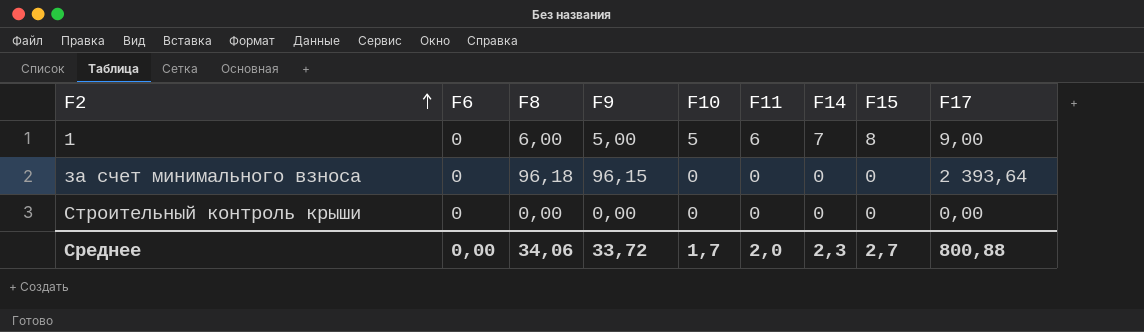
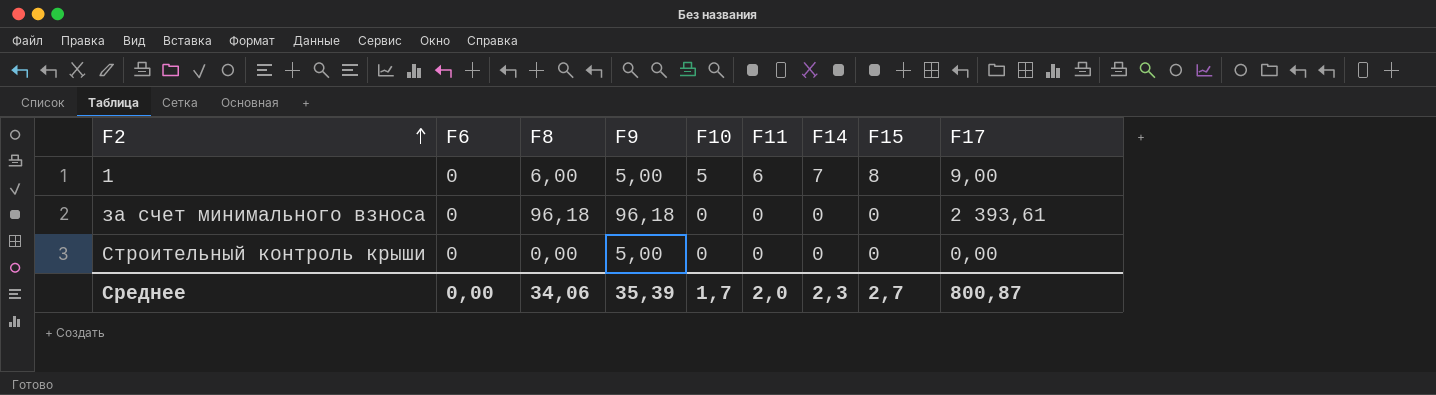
за счет минимального взноса | F9: 96,15 -> 96,18
за счет минимального взноса | F17: 2 393,64 -> 2 393,61
Строительный контроль крыши | F9: 0,00 -> 5,00
Среднее | F9: 33,72 -> 35,39
Среднее | F17: 800,88 -> 800,87

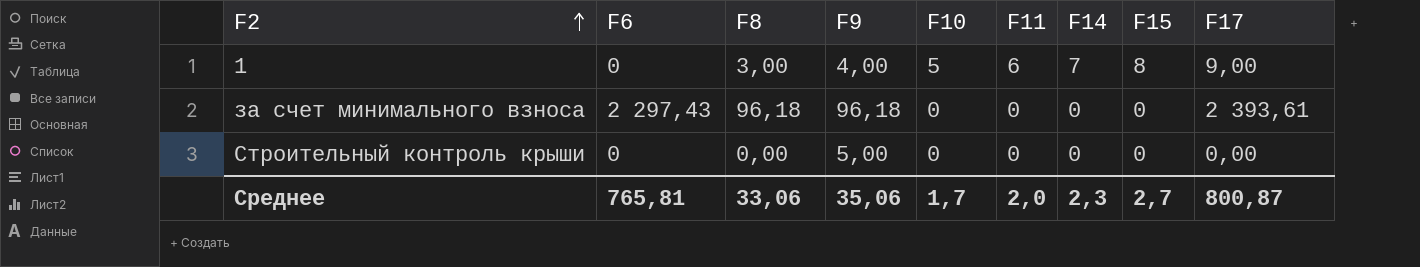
1 | F8: 6,00 -> 3,00
1 | F9: 5,00 -> 4,00
за счет минимального взноса | F6: 0 -> 2 297,43
Среднее | F6: 0,00 -> 765,81
Среднее | F8: 34,06 -> 33,06
Среднее | F9: 35,39 -> 35,06

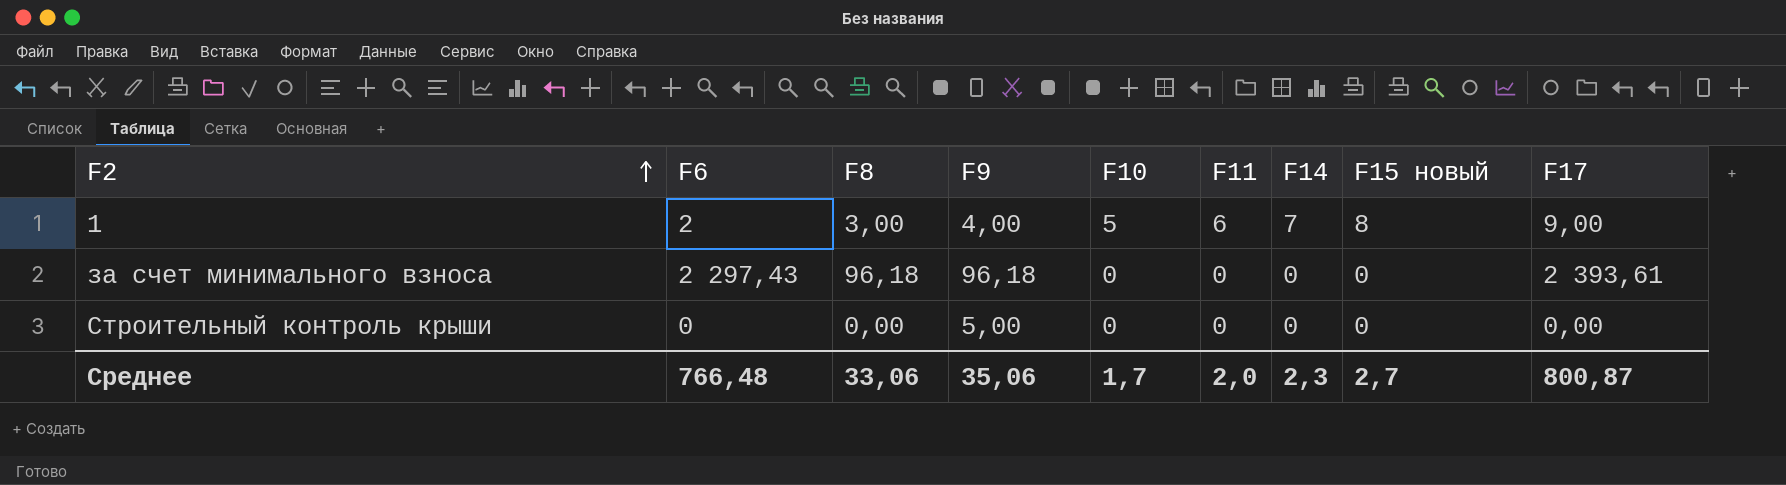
column name: F15 -> F15 новый
1 | F6: 0 -> 2
Среднее | F6: 765,81 -> 766,48

